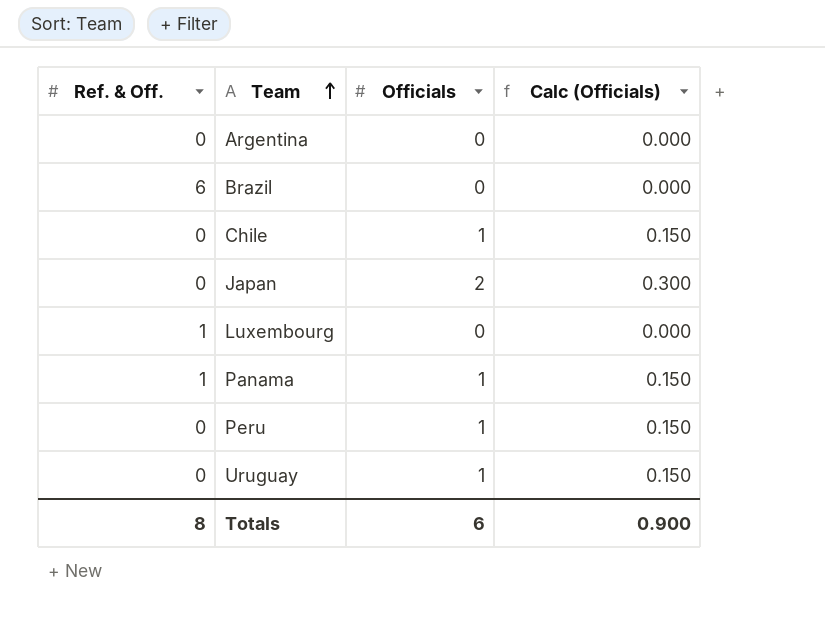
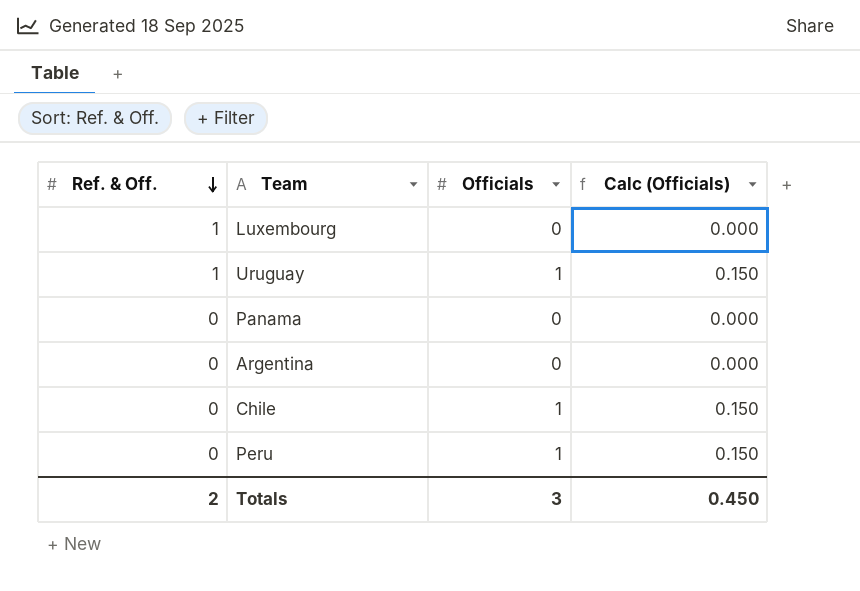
row order: Team ascending -> Ref. & Off. descending
row Brazil: 6 | 0 | 0.000 -> none
row Japan: 0 | 2 | 0.300 -> none
Uruguay | Ref. & Off.: 0 -> 1
Panama | Ref. & Off.: 1 -> 0
Panama | Officials: 1 -> 0
Panama | Calc (Officials): 0.150 -> 0.000
Totals | Ref. & Off.: 8 -> 2
Totals | Officials: 6 -> 3
Totals | Calc (Officials): 0.900 -> 0.450

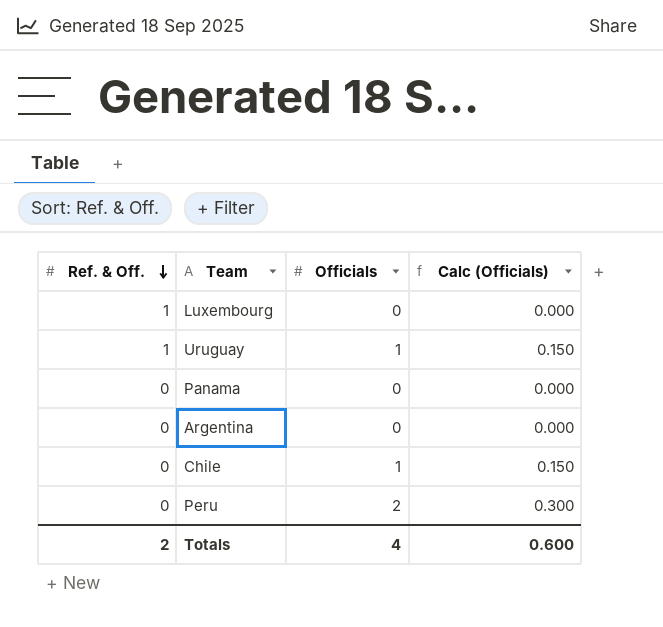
Peru | Officials: 1 -> 2
Peru | Calc (Officials): 0.150 -> 0.300
Totals | Officials: 3 -> 4
Totals | Calc (Officials): 0.450 -> 0.600

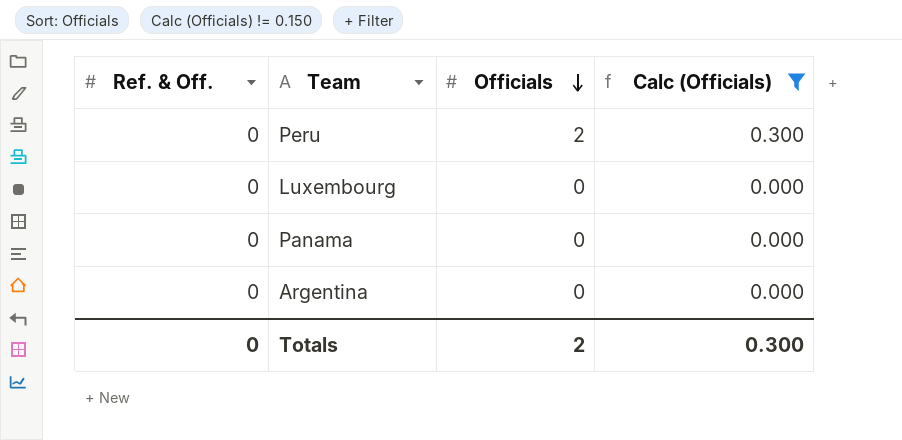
filter: none -> Calc (Officials) != 0.150
row order: Ref. & Off. descending -> Officials descending
Luxembourg | Ref. & Off.: 1 -> 0
Totals | Ref. & Off.: 2 -> 0
Totals | Officials: 4 -> 2
Totals | Calc (Officials): 0.600 -> 0.300

